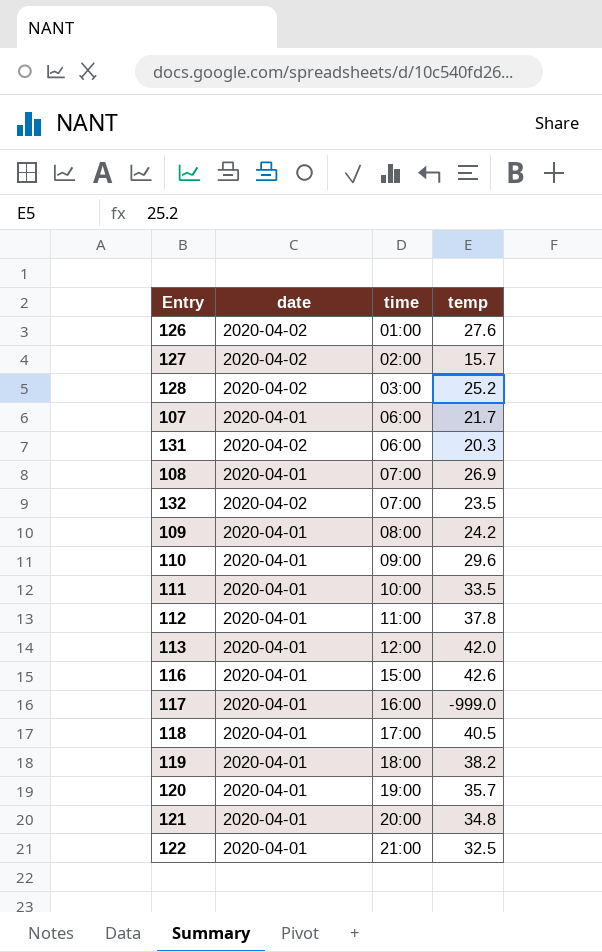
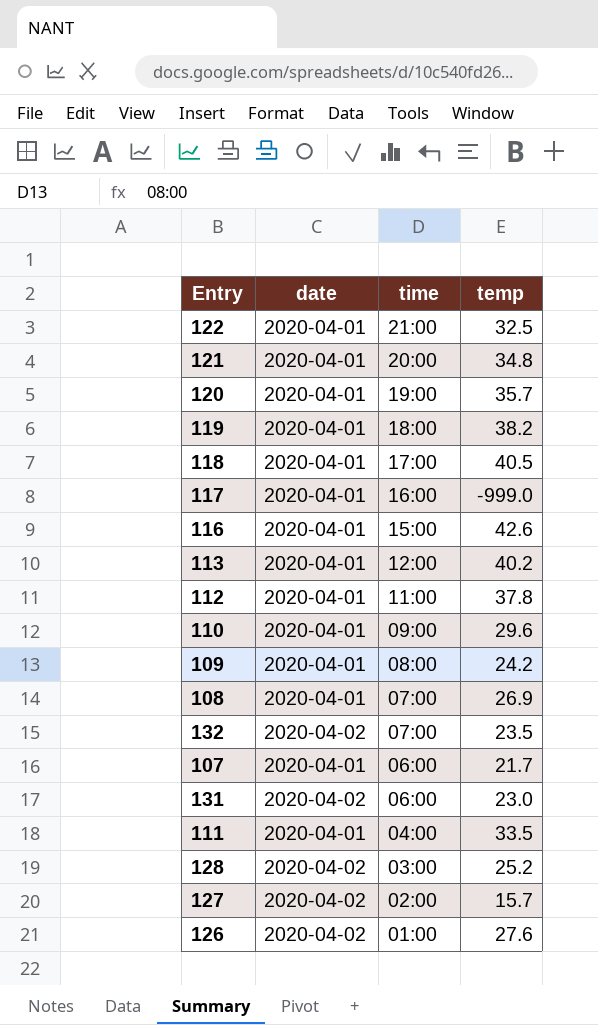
row order: time ascending -> time descending
113 | temp: 42.0 -> 40.2
131 | temp: 20.3 -> 23.0
111 | time: 10:00 -> 04:00

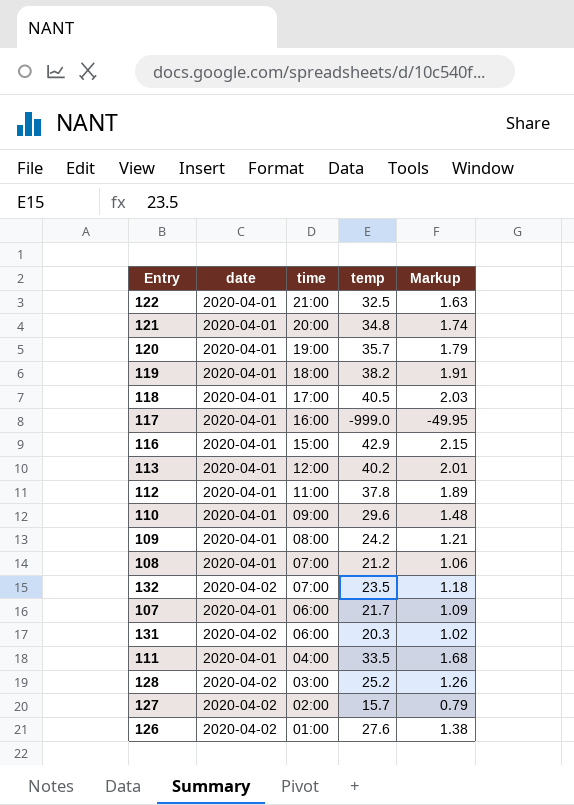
column Markup | formula: none -> [temp] * 0.05
116 | temp: 42.6 -> 42.9
108 | temp: 26.9 -> 21.2
131 | temp: 23.0 -> 20.3

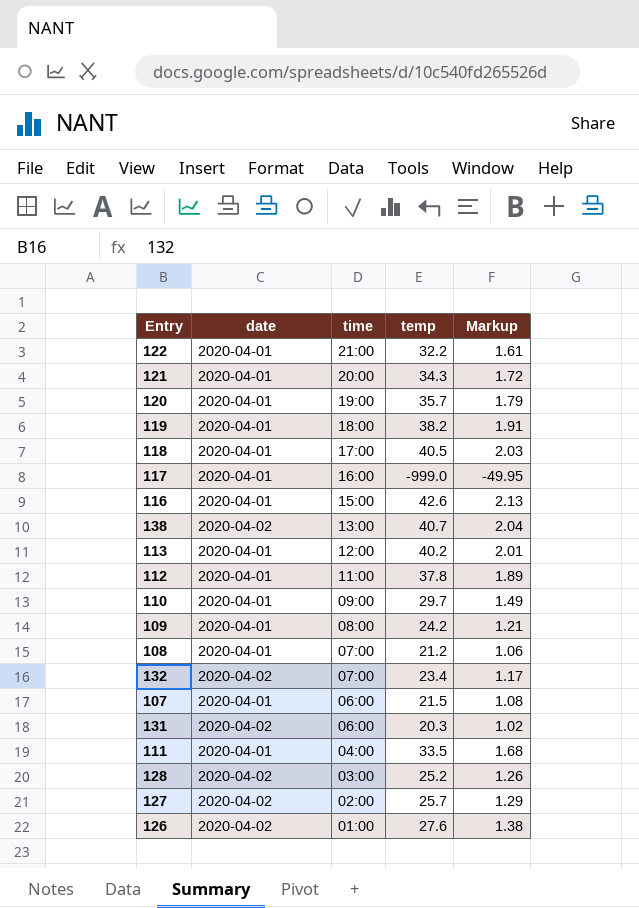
122 | temp: 32.5 -> 32.2
122 | Markup: 1.63 -> 1.61
121 | temp: 34.8 -> 34.3
121 | Markup: 1.74 -> 1.72
116 | temp: 42.9 -> 42.6
116 | Markup: 2.15 -> 2.13
row 138: none -> 2020-04-02 | 13:00 | 40.7 | 2.04
110 | temp: 29.6 -> 29.7
110 | Markup: 1.48 -> 1.49
132 | temp: 23.5 -> 23.4
132 | Markup: 1.18 -> 1.17
107 | temp: 21.7 -> 21.5
107 | Markup: 1.09 -> 1.08
127 | temp: 15.7 -> 25.7
127 | Markup: 0.79 -> 1.29

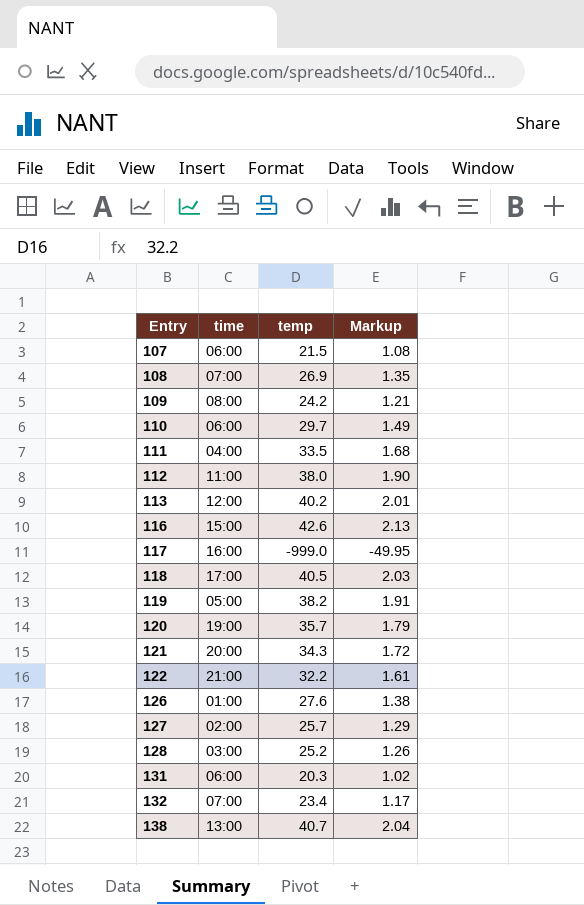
row order: time descending -> Entry ascending
column date | position: 2 -> none
108 | temp: 21.2 -> 26.9
108 | Markup: 1.06 -> 1.35
110 | time: 09:00 -> 06:00
112 | temp: 37.8 -> 38.0
112 | Markup: 1.89 -> 1.90
119 | time: 18:00 -> 05:00

